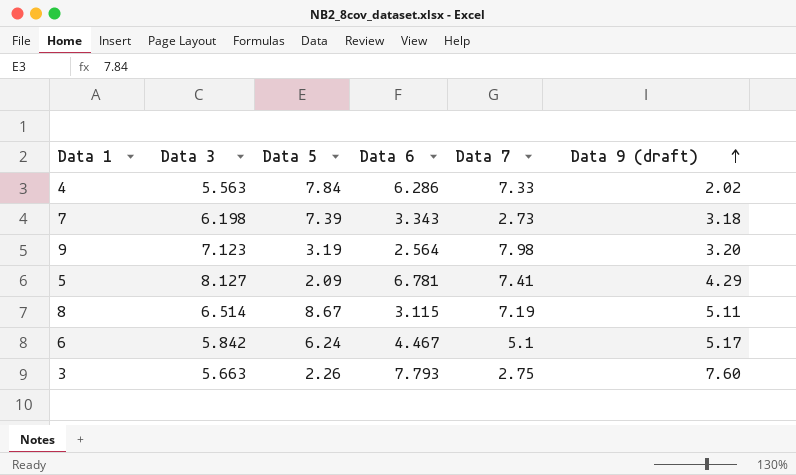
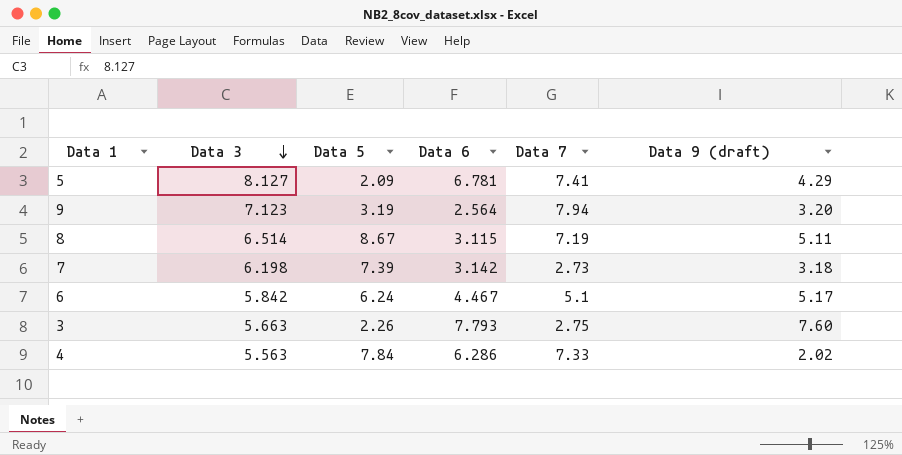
row order: Data 9 (draft) ascending -> Data 3 descending
9 | Data 7: 7.98 -> 7.94
7 | Data 6: 3.343 -> 3.142

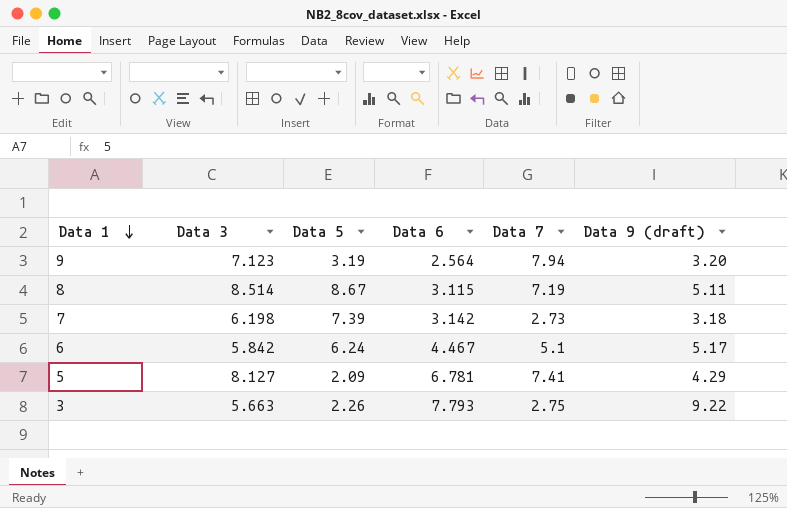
row order: Data 3 descending -> Data 1 descending
row 4: 5.563 | 7.84 | 6.286 | 7.33 | 2.02 -> none
8 | Data 3: 6.514 -> 8.514
3 | Data 9 (draft): 7.60 -> 9.22

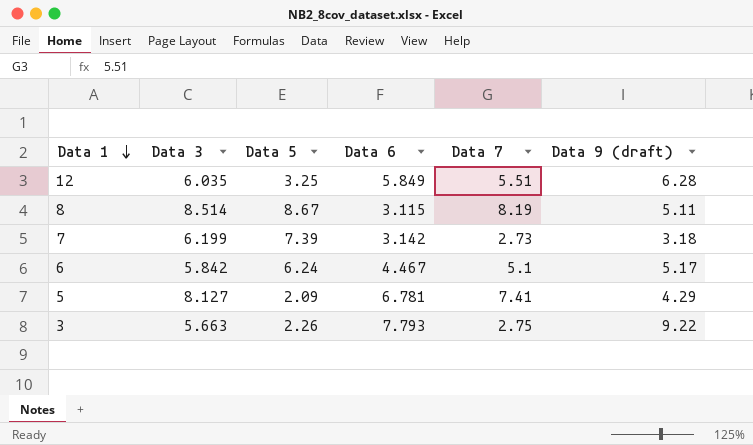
row 9: 7.123 | 3.19 | 2.564 | 7.94 | 3.20 -> none
row 12: none -> 6.035 | 3.25 | 5.849 | 5.51 | 6.28
8 | Data 7: 7.19 -> 8.19
7 | Data 3: 6.198 -> 6.199

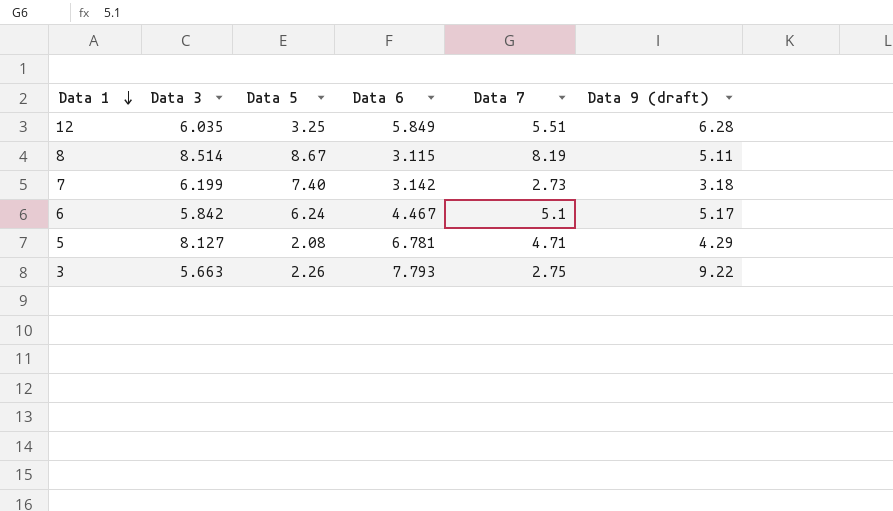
7 | Data 5: 7.39 -> 7.40
5 | Data 5: 2.09 -> 2.08
5 | Data 7: 7.41 -> 4.71

